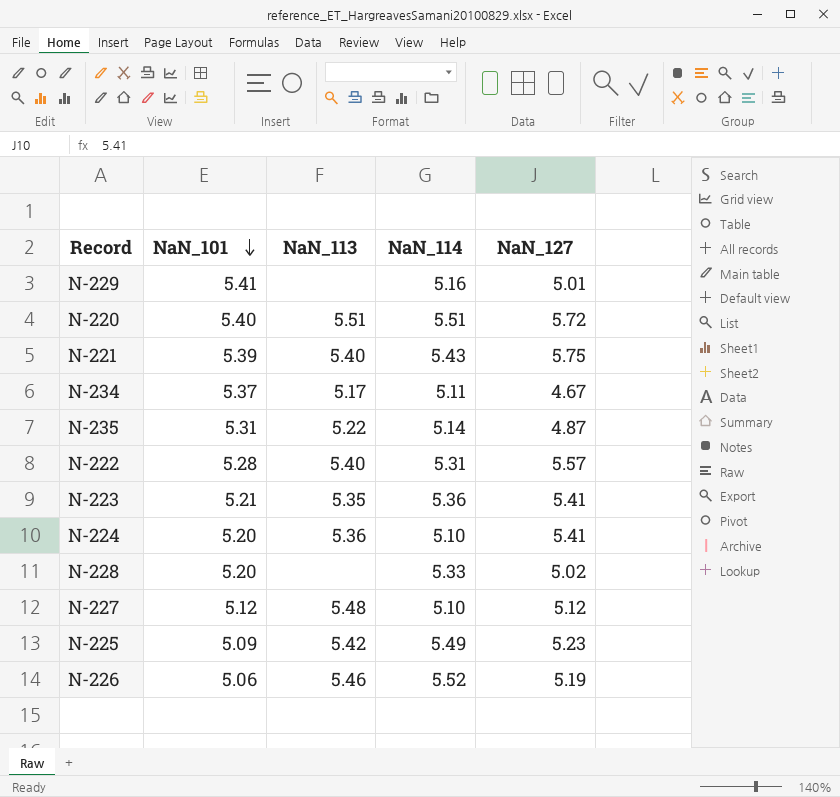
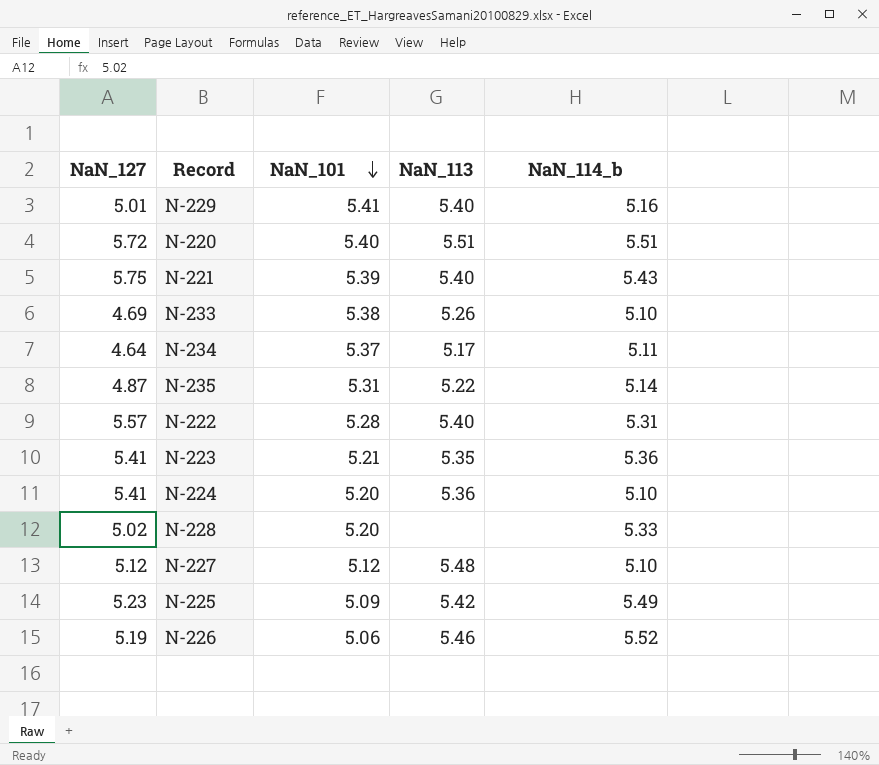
column NaN_127 | position: 5 -> 1
column name: NaN_114 -> NaN_114_b
N-229 | NaN_113: none -> 5.40
row N-233: none -> 4.69 | 5.38 | 5.26 | 5.10
N-234 | NaN_127: 4.67 -> 4.64

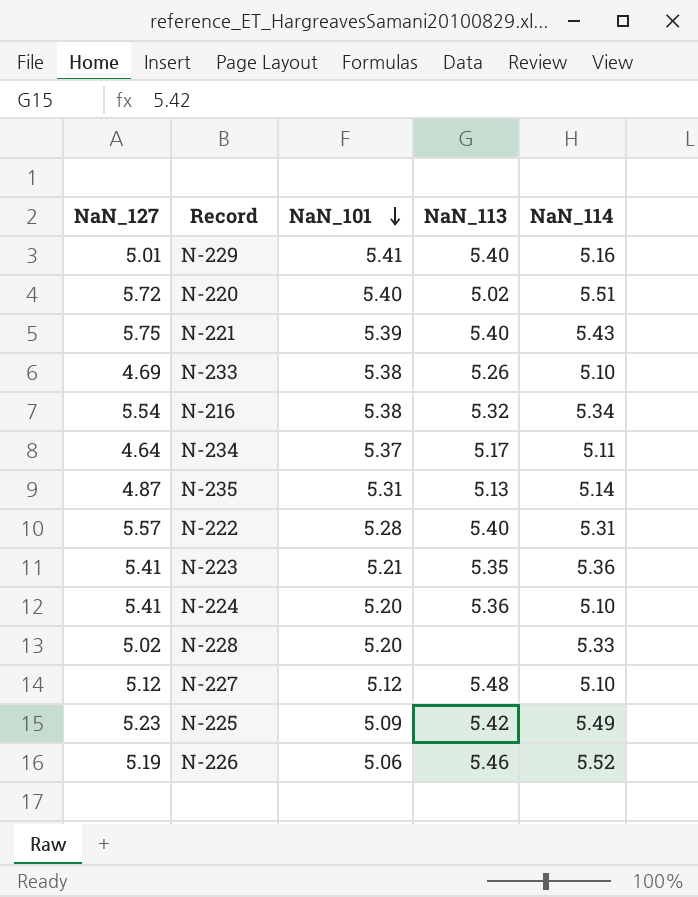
column name: NaN_114_b -> NaN_114
N-220 | NaN_113: 5.51 -> 5.02
row N-216: none -> 5.54 | 5.38 | 5.32 | 5.34
N-235 | NaN_113: 5.22 -> 5.13

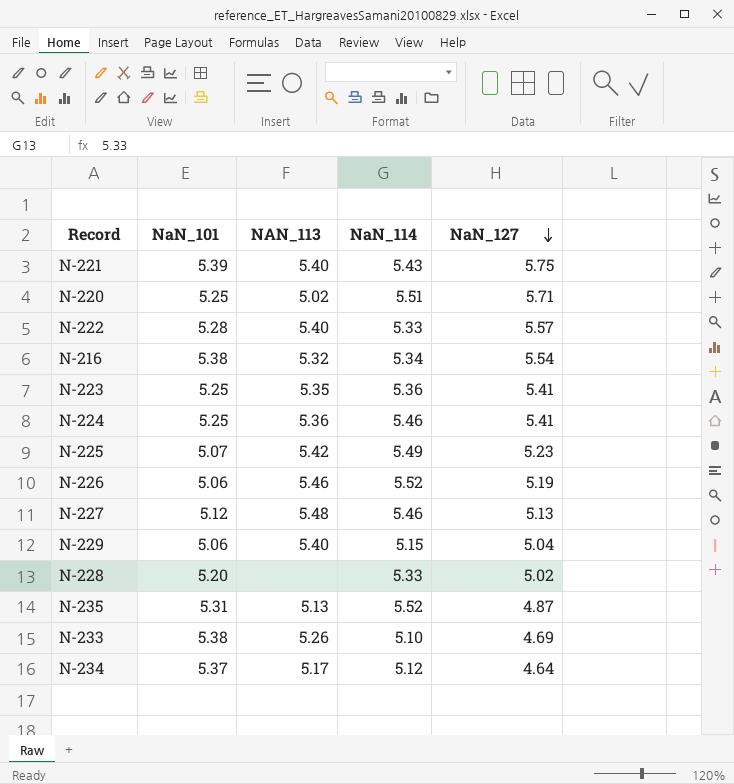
row order: NaN_101 descending -> NaN_127 descending
column name: NaN_113 -> NAN_113
column NaN_127 | position: 1 -> 5
N-220 | NaN_101: 5.40 -> 5.25
N-220 | NaN_127: 5.72 -> 5.71
N-222 | NaN_114: 5.31 -> 5.33
N-223 | NaN_101: 5.21 -> 5.25
N-224 | NaN_101: 5.20 -> 5.25
N-224 | NaN_114: 5.10 -> 5.46
N-225 | NaN_101: 5.09 -> 5.07
N-227 | NaN_114: 5.10 -> 5.46
N-227 | NaN_127: 5.12 -> 5.13
N-229 | NaN_101: 5.41 -> 5.06
N-229 | NaN_114: 5.16 -> 5.15
N-229 | NaN_127: 5.01 -> 5.04
N-235 | NaN_114: 5.14 -> 5.52
N-234 | NaN_114: 5.11 -> 5.12

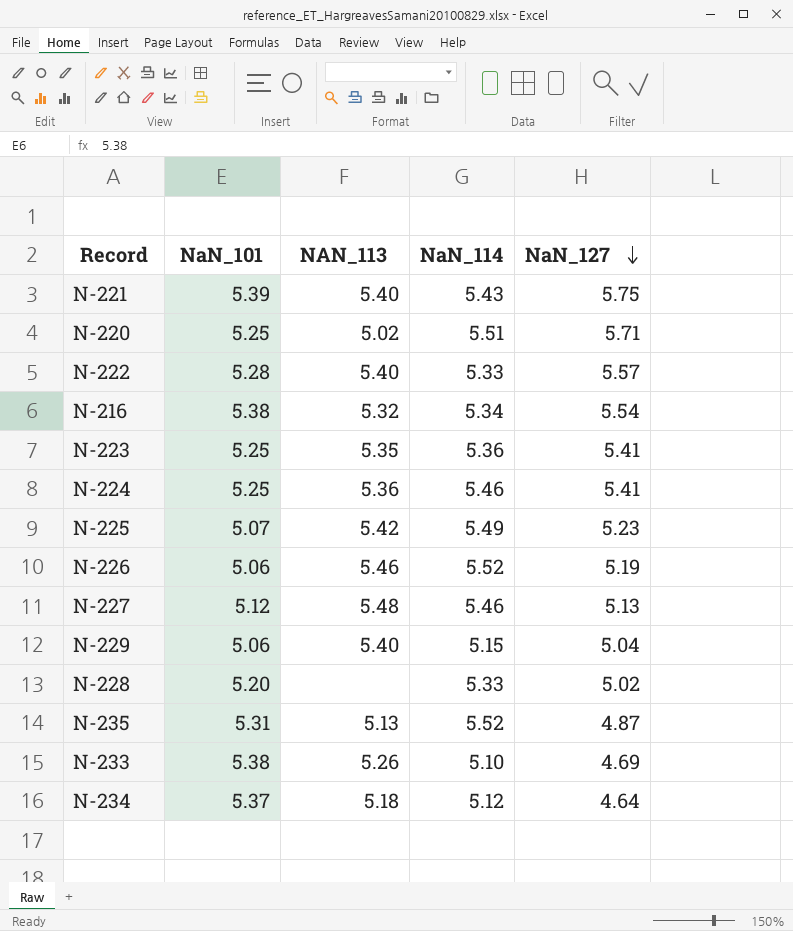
N-234 | NAN_113: 5.17 -> 5.18

